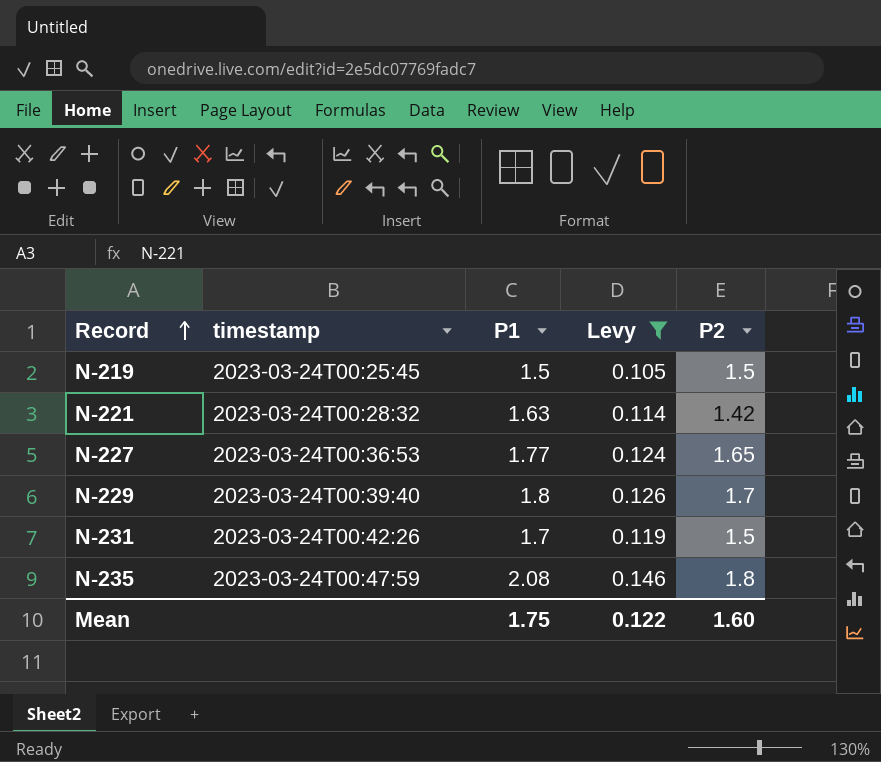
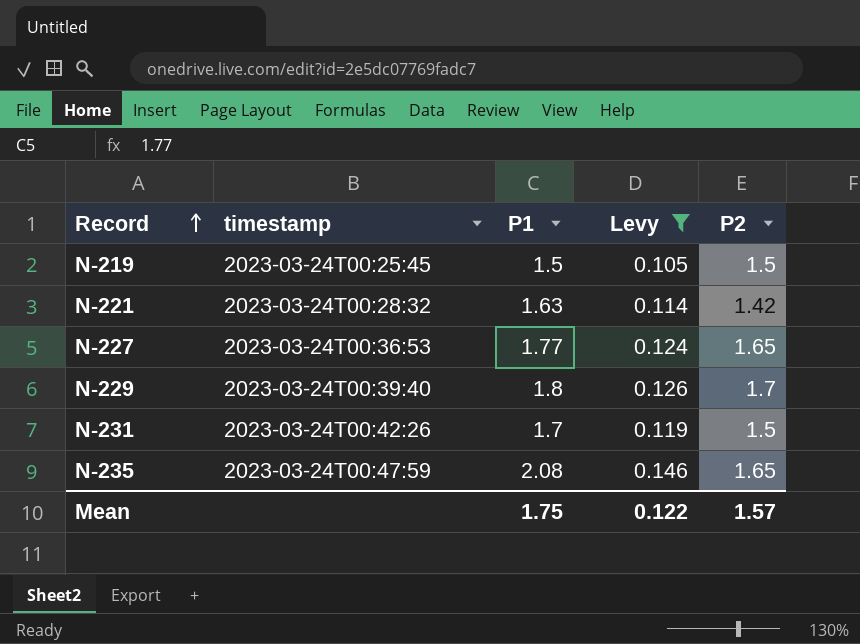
N-235 | P2: 1.8 -> 1.65
Mean | P2: 1.60 -> 1.57

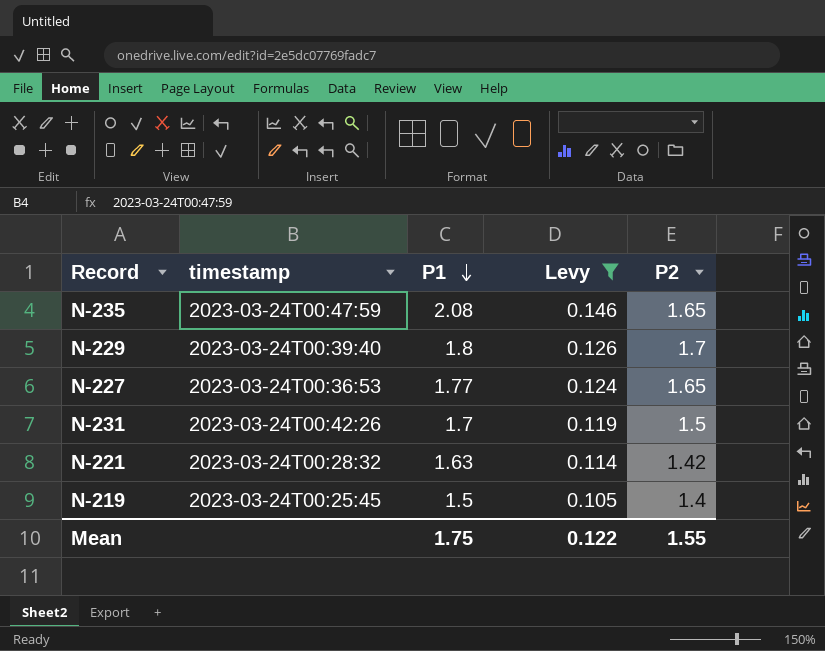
row order: Record ascending -> P1 descending
N-219 | P2: 1.5 -> 1.4
Mean | P2: 1.57 -> 1.55

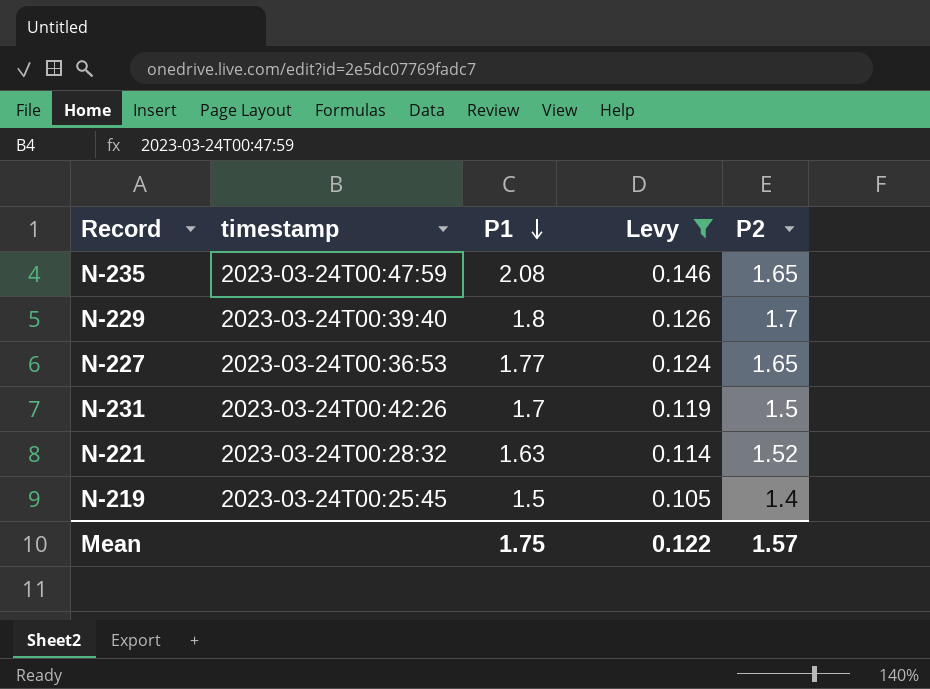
N-221 | P2: 1.42 -> 1.52
Mean | P2: 1.55 -> 1.57

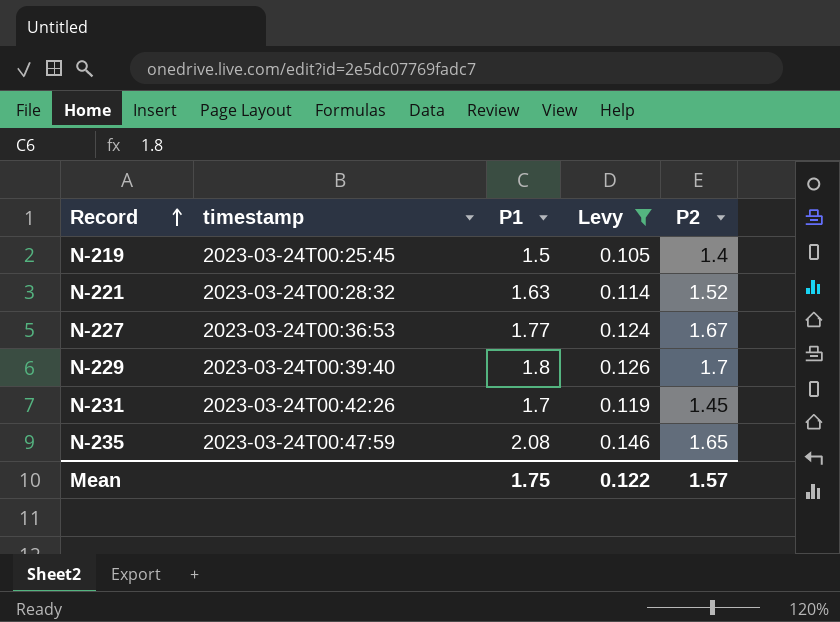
row order: P1 descending -> Record ascending
N-227 | P2: 1.65 -> 1.67
N-231 | P2: 1.5 -> 1.45

